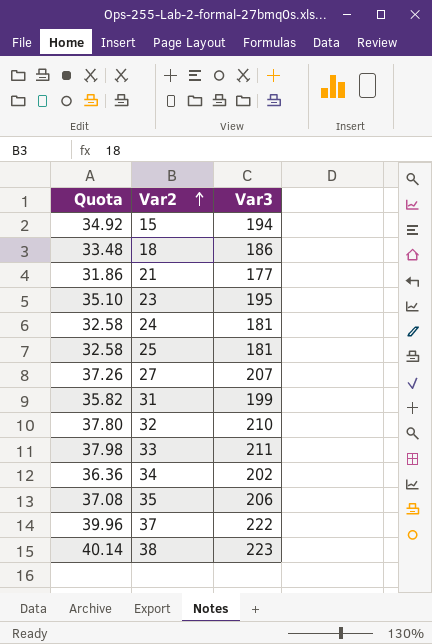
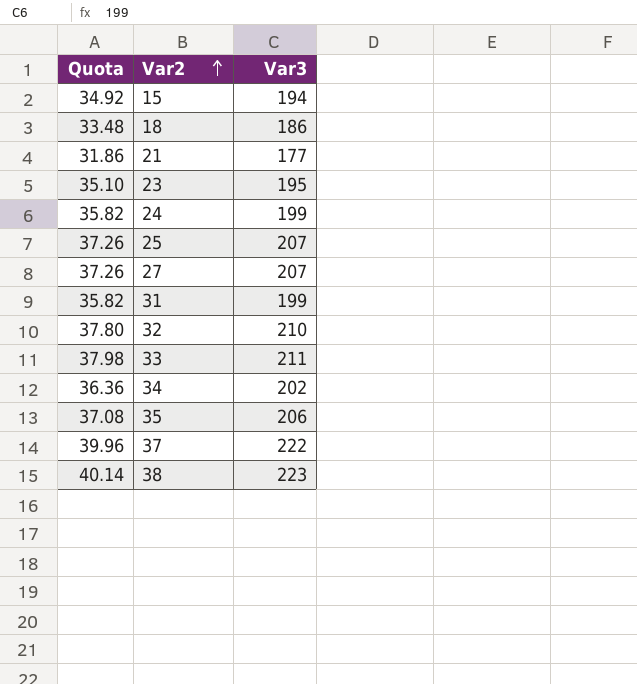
24 | Quota: 32.58 -> 35.82
24 | Var3: 181 -> 199
25 | Quota: 32.58 -> 37.26
25 | Var3: 181 -> 207

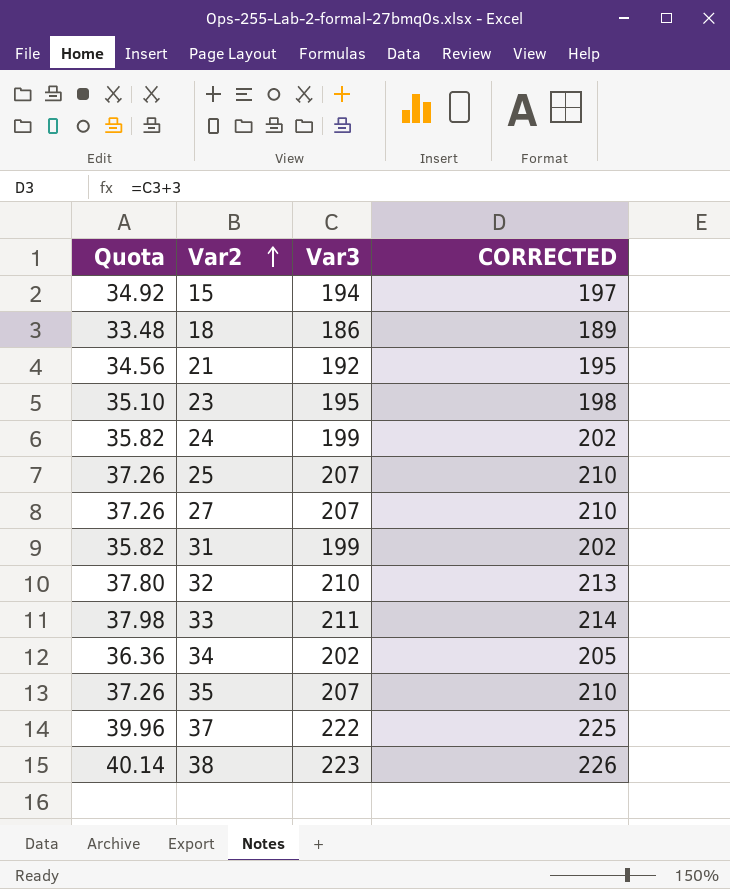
column CORRECTED | formula: none -> [Var3] + 3
21 | Quota: 31.86 -> 34.56
21 | Var3: 177 -> 192
35 | Quota: 37.08 -> 37.26
35 | Var3: 206 -> 207

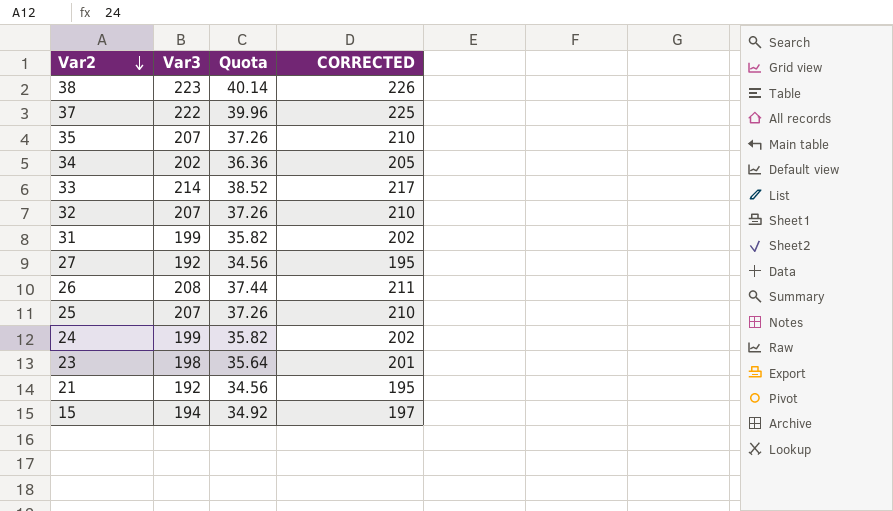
row order: Var2 ascending -> Var2 descending
column Quota | position: 1 -> 3
row 18: 33.48 | 186 | 189 -> none
33 | Var3: 211 -> 214
33 | Quota: 37.98 -> 38.52
33 | CORRECTED: 214 -> 217
32 | Var3: 210 -> 207
32 | Quota: 37.80 -> 37.26
32 | CORRECTED: 213 -> 210
27 | Var3: 207 -> 192
27 | Quota: 37.26 -> 34.56
27 | CORRECTED: 210 -> 195
row 26: none -> 208 | 37.44 | 211
23 | Var3: 195 -> 198
23 | Quota: 35.10 -> 35.64
23 | CORRECTED: 198 -> 201

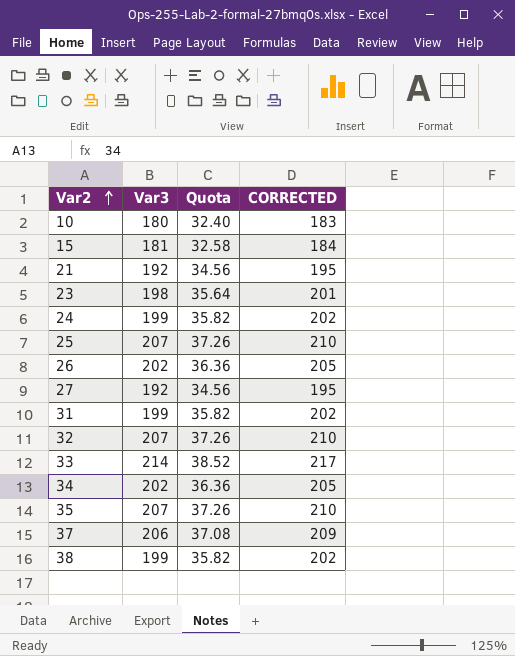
row order: Var2 descending -> Var2 ascending
row 10: none -> 180 | 32.40 | 183
15 | Var3: 194 -> 181
15 | Quota: 34.92 -> 32.58
15 | CORRECTED: 197 -> 184
26 | Var3: 208 -> 202
26 | Quota: 37.44 -> 36.36
26 | CORRECTED: 211 -> 205
37 | Var3: 222 -> 206
37 | Quota: 39.96 -> 37.08
37 | CORRECTED: 225 -> 209
38 | Var3: 223 -> 199
38 | Quota: 40.14 -> 35.82
38 | CORRECTED: 226 -> 202

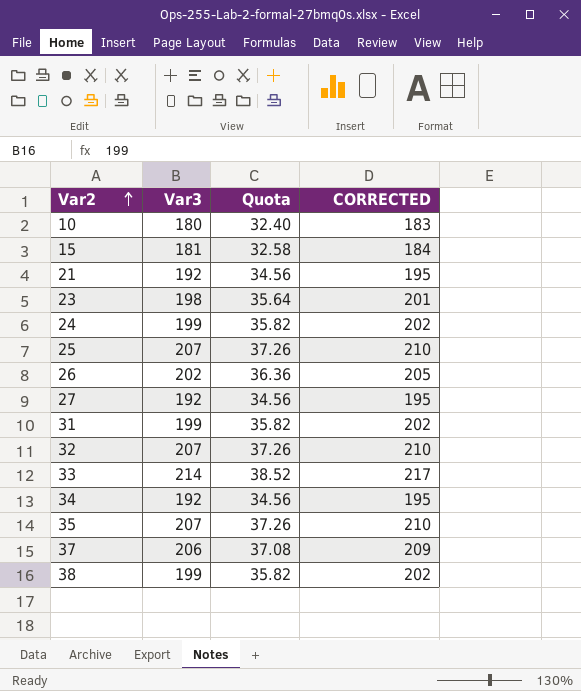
34 | Var3: 202 -> 192
34 | Quota: 36.36 -> 34.56
34 | CORRECTED: 205 -> 195

